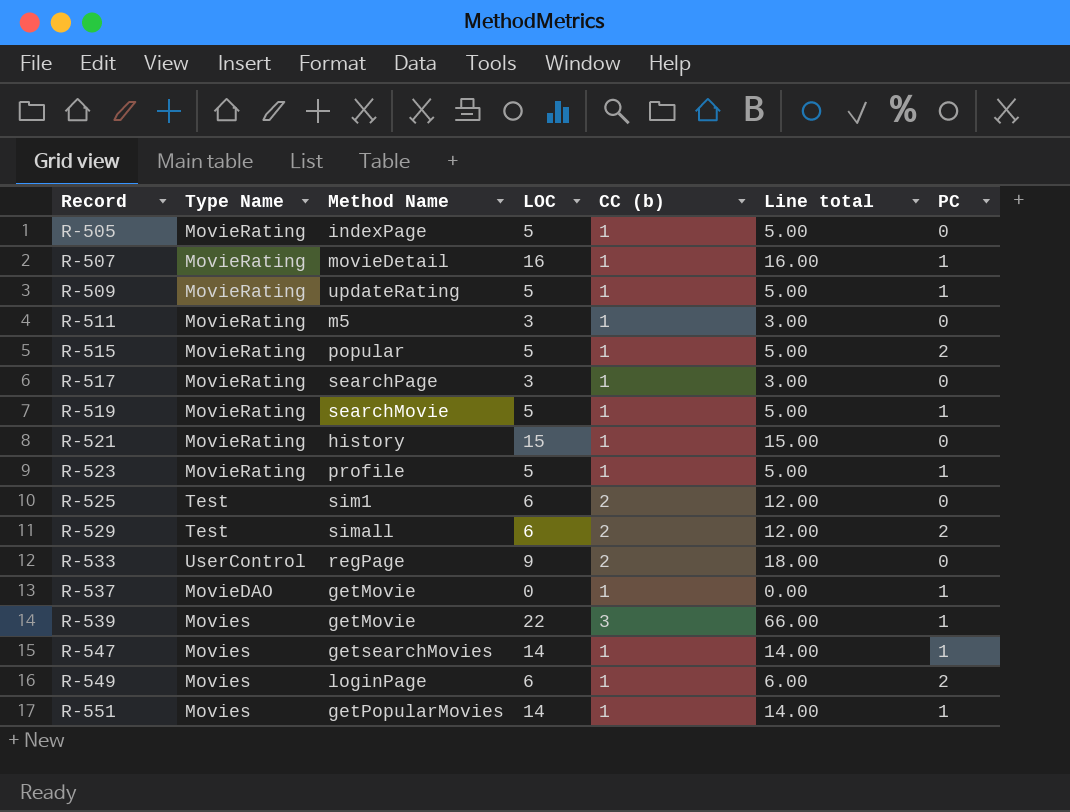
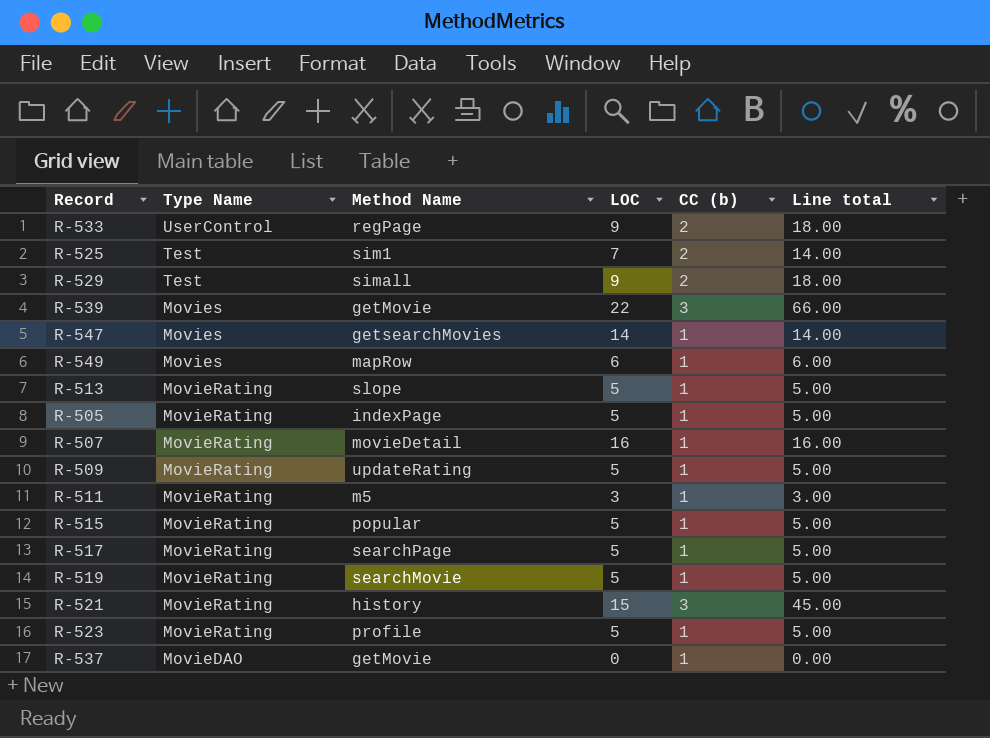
row order: Record ascending -> Type Name descending
column PC | position: 7 -> none
row R-551: Movies | getPopularMovies | 14 | 1 | 14.00 | 1 -> none
R-525 | LOC: 6 -> 7
R-525 | Line total: 12.00 -> 14.00
R-529 | LOC: 6 -> 9
R-529 | Line total: 12.00 -> 18.00
R-549 | Method Name: loginPage -> mapRow
row R-513: none -> MovieRating | slope | 5 | 1 | 5.00
R-517 | LOC: 3 -> 5
R-517 | Line total: 3.00 -> 5.00
R-521 | CC (b): 1 -> 3
R-521 | Line total: 15.00 -> 45.00

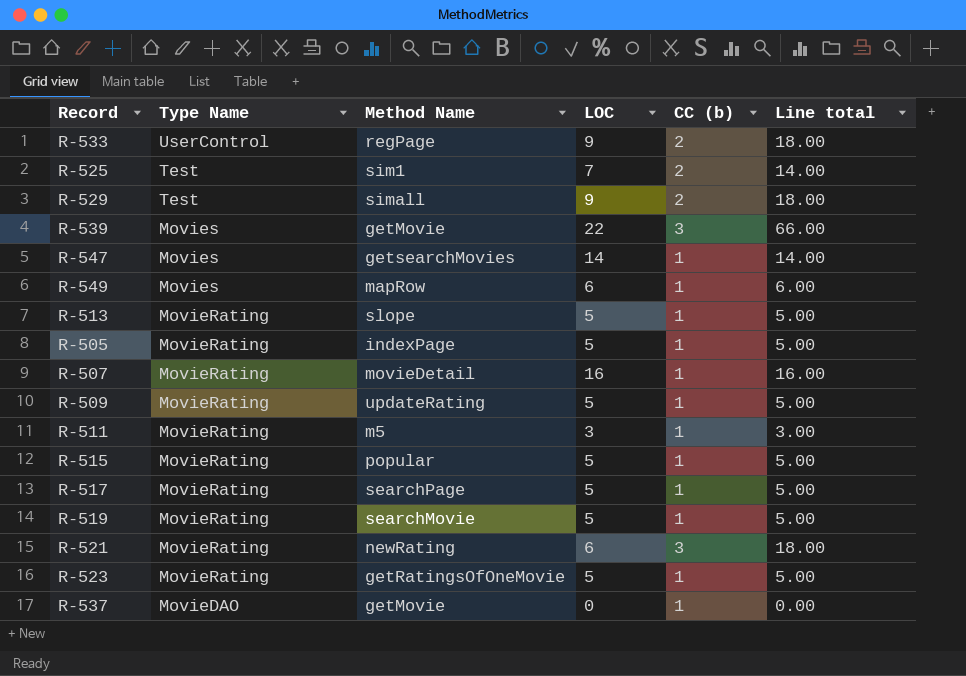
R-521 | Method Name: history -> newRating
R-521 | LOC: 15 -> 6
R-521 | Line total: 45.00 -> 18.00
R-523 | Method Name: profile -> getRatingsOfOneMovie

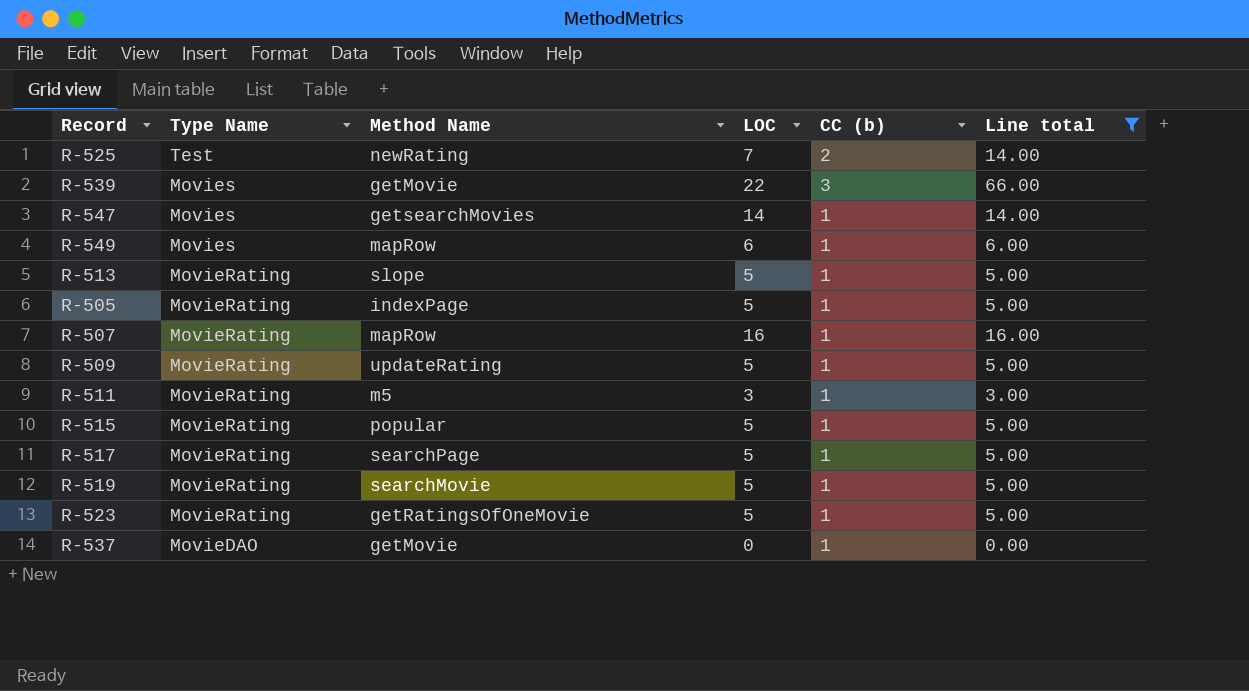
filter: none -> Line total != 18.00
R-525 | Method Name: sim1 -> newRating
R-507 | Method Name: movieDetail -> mapRow

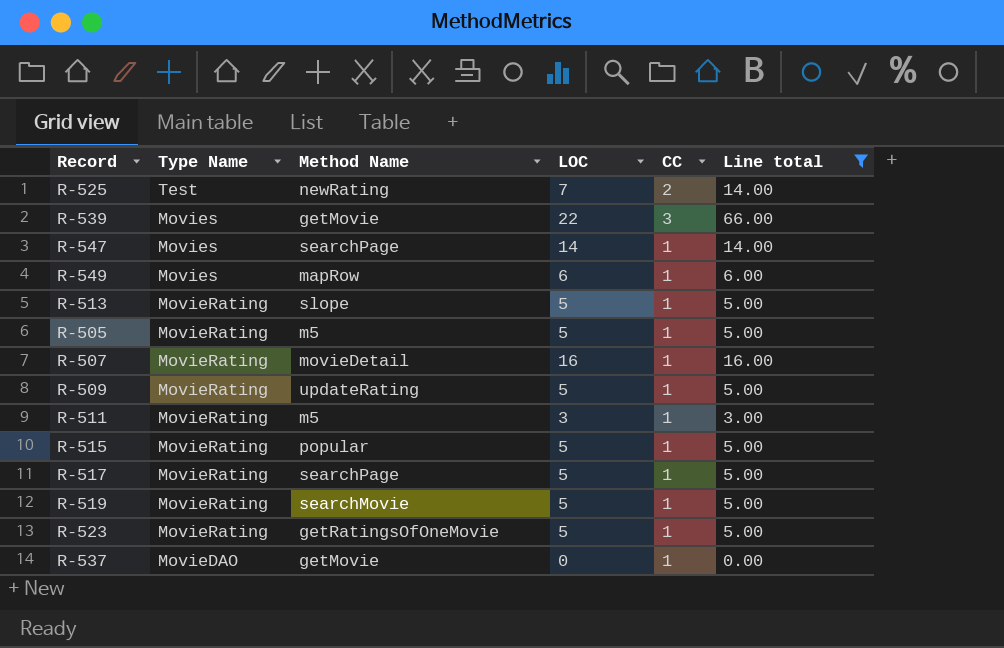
column name: CC (b) -> CC
R-547 | Method Name: getsearchMovies -> searchPage
R-505 | Method Name: indexPage -> m5
R-507 | Method Name: mapRow -> movieDetail

